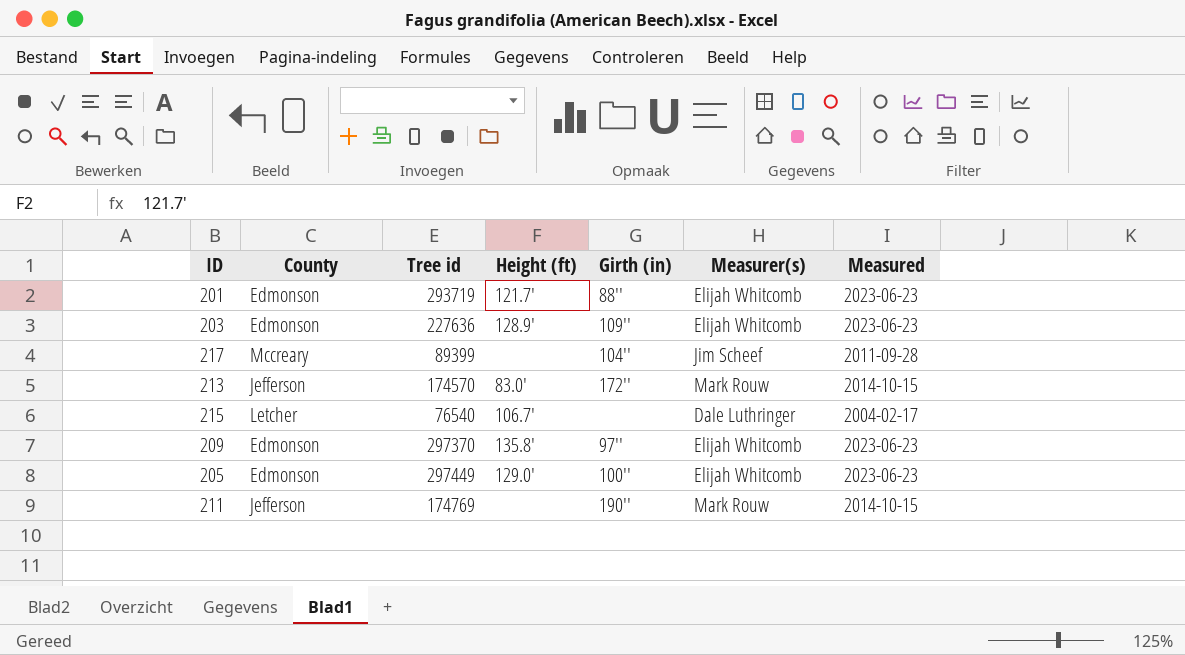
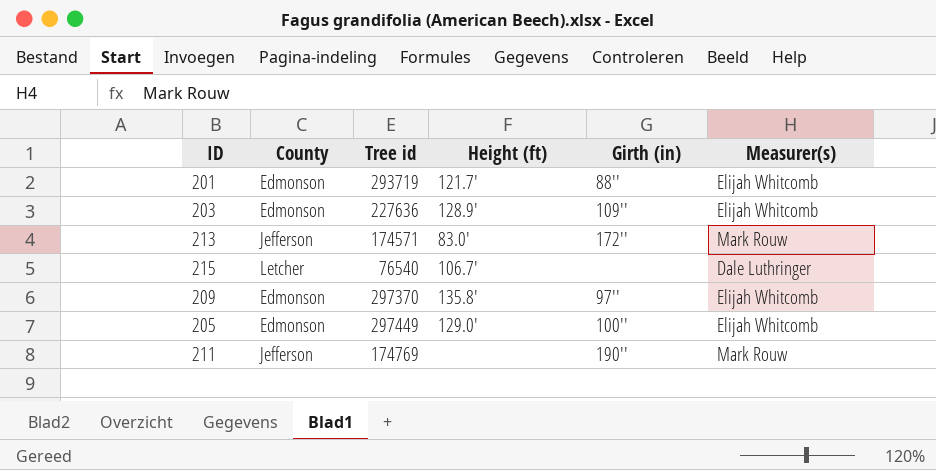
column Measured | position: 7 -> none
row 217: Mccreary | 89399 | none | 104'' | Jim Scheef | 2011-09-28 -> none
213 | Tree id: 174570 -> 174571

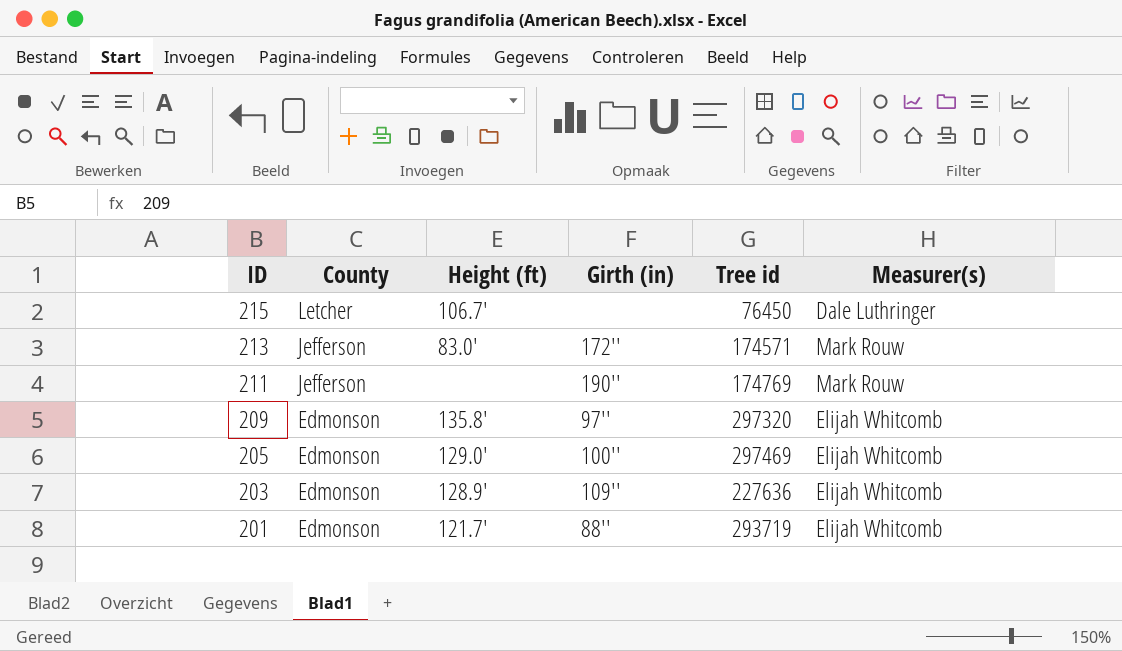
row order: none -> ID descending
column Tree id | position: 3 -> 5
215 | Tree id: 76540 -> 76450
209 | Tree id: 297370 -> 297320
205 | Tree id: 297449 -> 297469

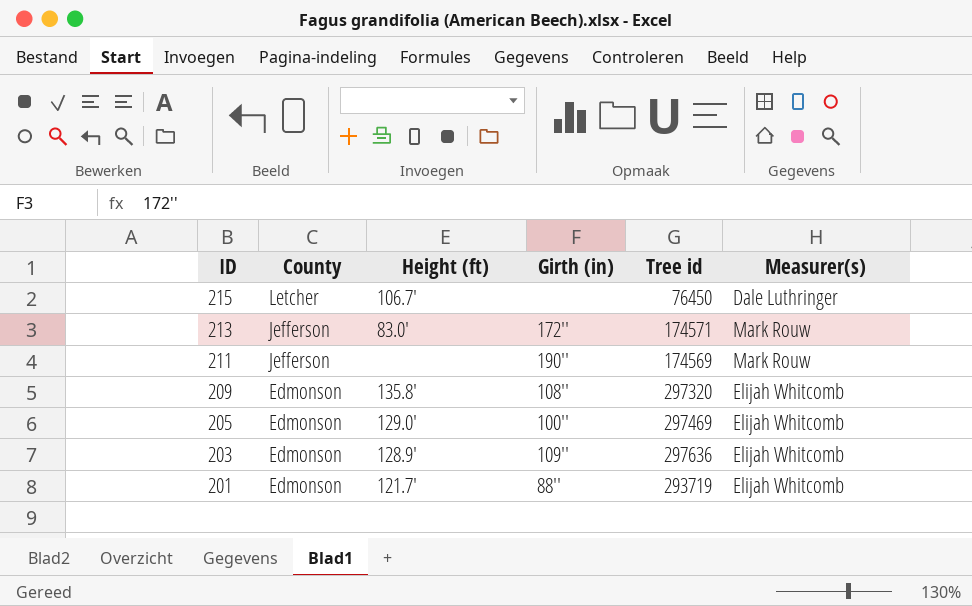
211 | Tree id: 174769 -> 174569
209 | Girth (in): 97'' -> 108''
203 | Tree id: 227636 -> 297636

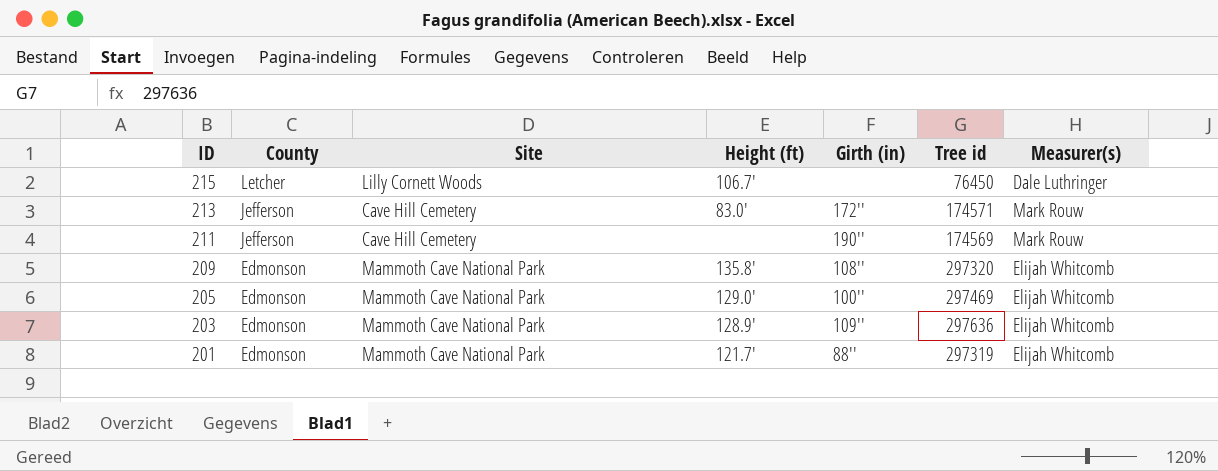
column Site | position: none -> 3
201 | Tree id: 293719 -> 297319

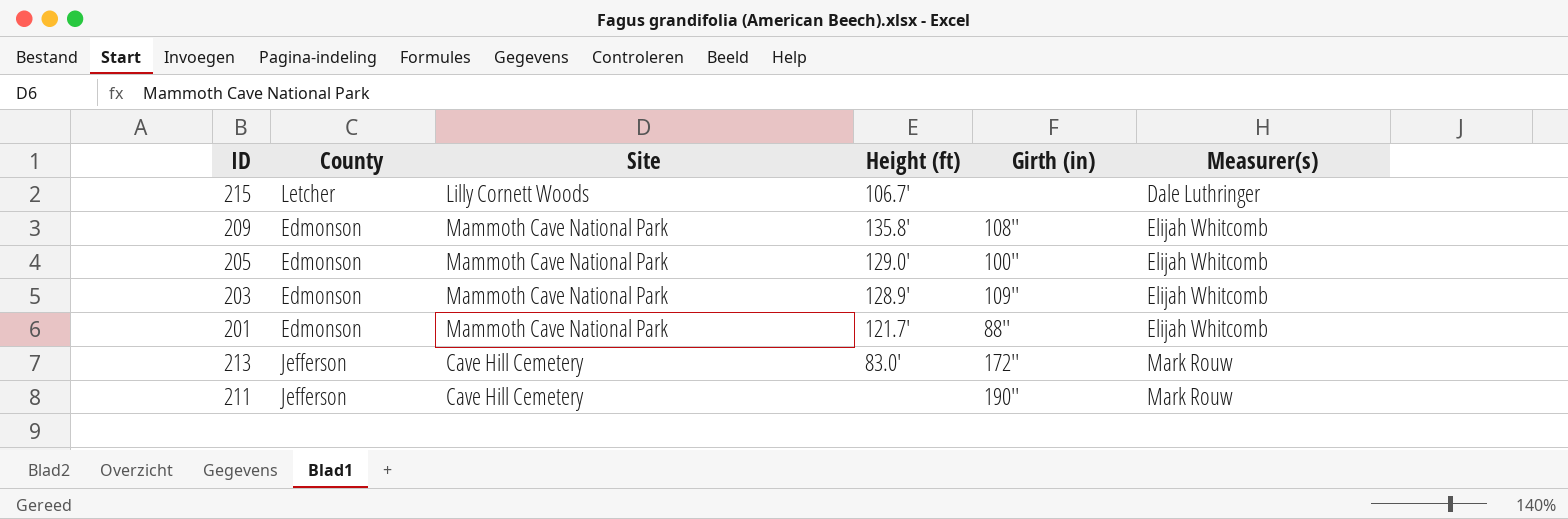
row order: ID descending -> Measurer(s) ascending
column Tree id | position: 6 -> none

